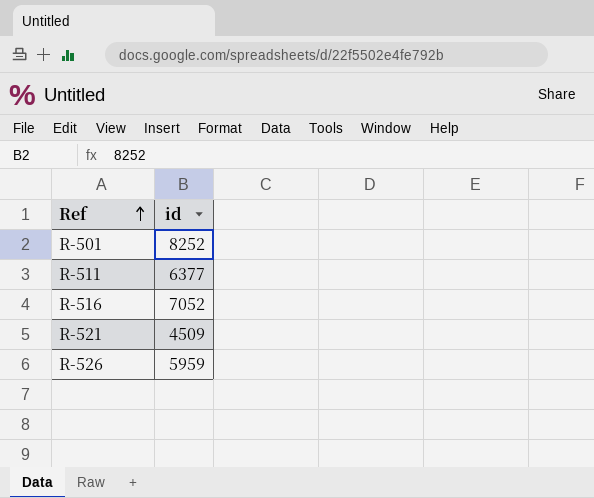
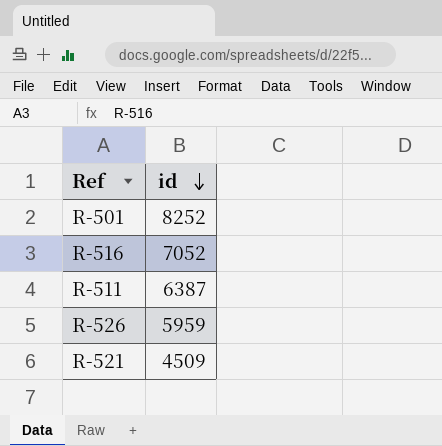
row order: Ref ascending -> id descending
R-511 | id: 6377 -> 6387

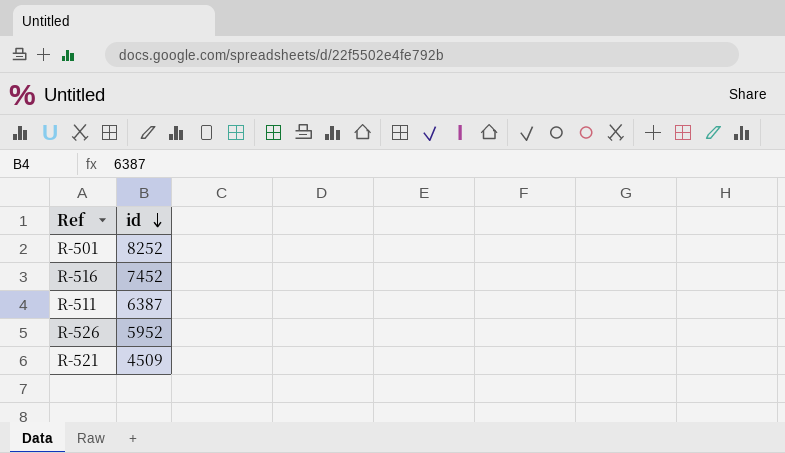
R-516 | id: 7052 -> 7452
R-526 | id: 5959 -> 5952

